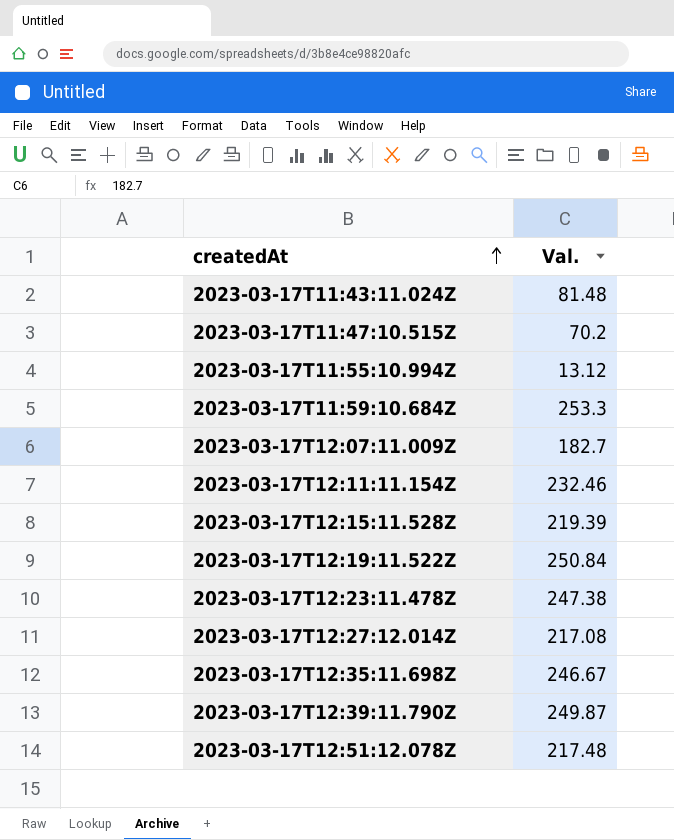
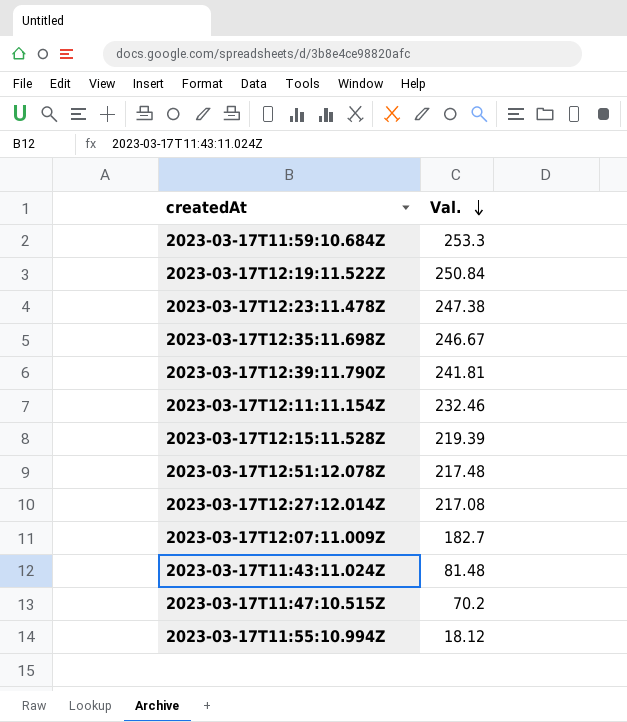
row order: createdAt ascending -> Val. descending
2023-03-17T12:39:11.790Z | Val.: 249.87 -> 241.81
2023-03-17T11:55:10.994Z | Val.: 13.12 -> 18.12

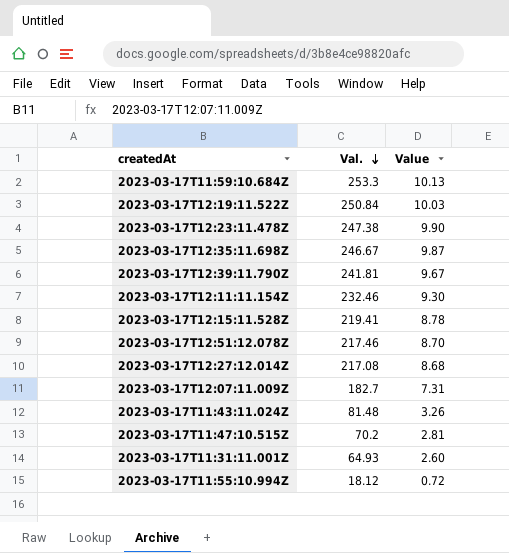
column Value | formula: none -> [Val.] * 0.04
2023-03-17T12:15:11.528Z | Val.: 219.39 -> 219.41
2023-03-17T12:51:12.078Z | Val.: 217.48 -> 217.46
row 2023-03-17T11:31:11.001Z: none -> 64.93 | 2.60

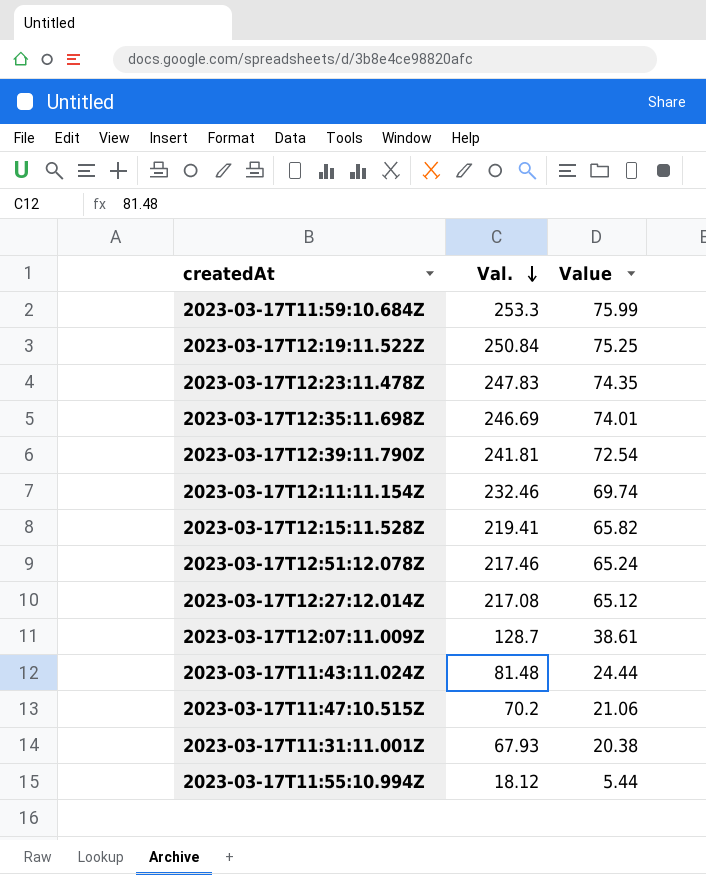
column Value | formula: [Val.] * 0.04 -> [Val.] * 0.3
2023-03-17T12:23:11.478Z | Val.: 247.38 -> 247.83
2023-03-17T12:35:11.698Z | Val.: 246.67 -> 246.69
2023-03-17T12:07:11.009Z | Val.: 182.7 -> 128.7
2023-03-17T11:31:11.001Z | Val.: 64.93 -> 67.93

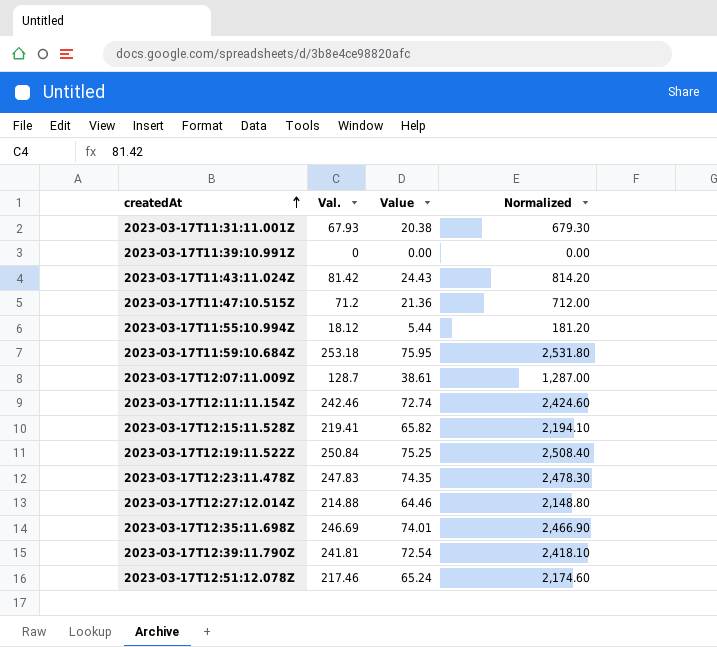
row order: Val. descending -> createdAt ascending
column Normalized | formula: none -> [Val.] * 10
row 2023-03-17T11:39:10.991Z: none -> 0 | 0.00 | 0.00
2023-03-17T11:43:11.024Z | Val.: 81.48 -> 81.42
2023-03-17T11:43:11.024Z | Value: 24.44 -> 24.43
2023-03-17T11:47:10.515Z | Val.: 70.2 -> 71.2
2023-03-17T11:47:10.515Z | Value: 21.06 -> 21.36
2023-03-17T11:59:10.684Z | Val.: 253.3 -> 253.18
2023-03-17T11:59:10.684Z | Value: 75.99 -> 75.95
2023-03-17T12:11:11.154Z | Val.: 232.46 -> 242.46
2023-03-17T12:11:11.154Z | Value: 69.74 -> 72.74
2023-03-17T12:27:12.014Z | Val.: 217.08 -> 214.88
2023-03-17T12:27:12.014Z | Value: 65.12 -> 64.46

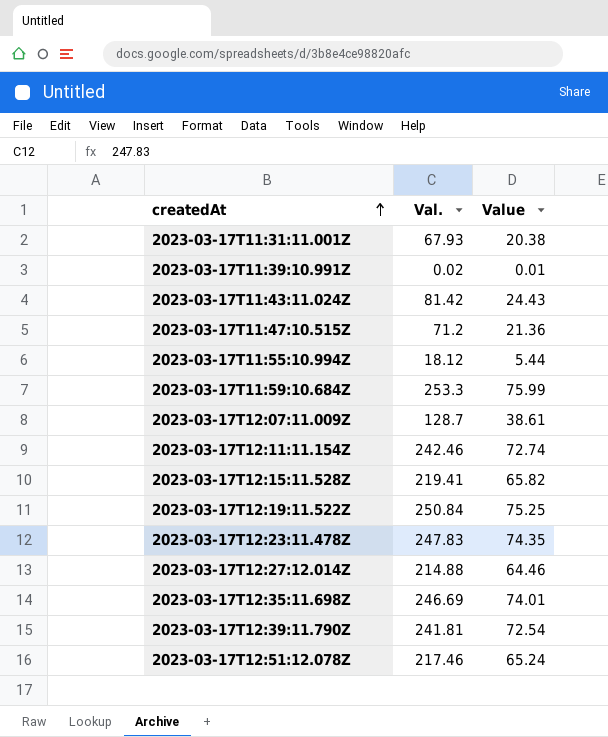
column Normalized | formula: [Val.] * 10 -> none
2023-03-17T11:39:10.991Z | Val.: 0 -> 0.02
2023-03-17T11:39:10.991Z | Value: 0.00 -> 0.01
2023-03-17T11:59:10.684Z | Val.: 253.18 -> 253.3
2023-03-17T11:59:10.684Z | Value: 75.95 -> 75.99

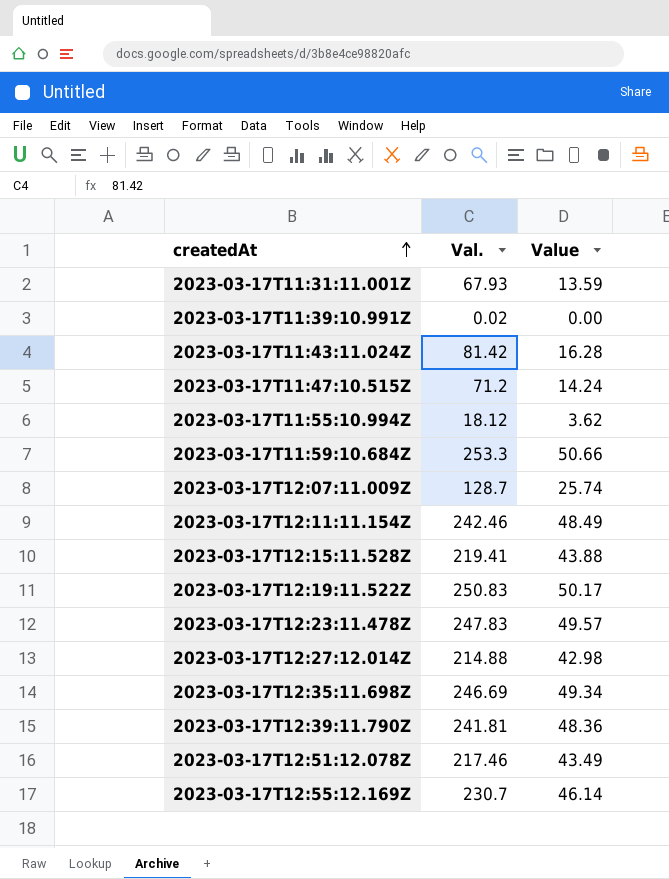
column Value | formula: [Val.] * 0.3 -> [Val.] * 0.2
2023-03-17T12:19:11.522Z | Val.: 250.84 -> 250.83
row 2023-03-17T12:55:12.169Z: none -> 230.7 | 46.14

